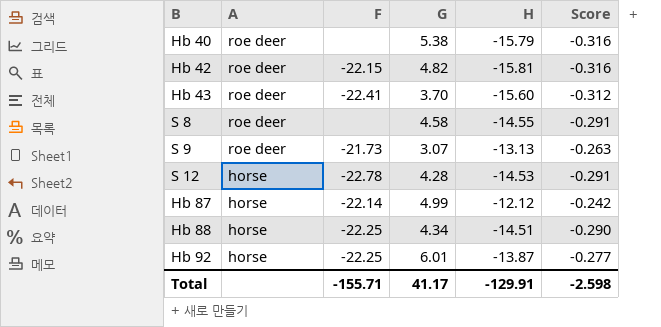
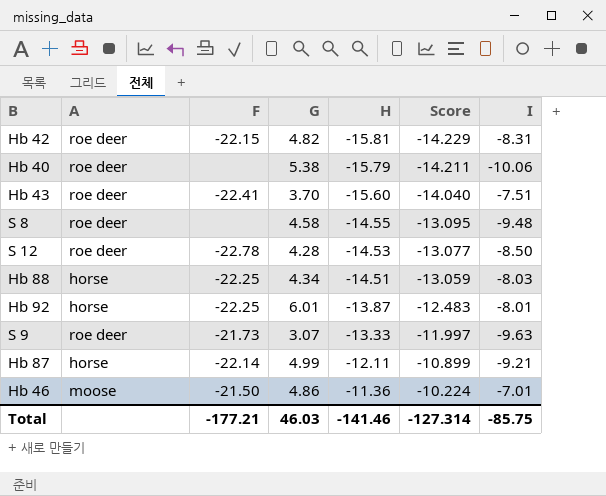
row order: A descending -> H ascending
column Score | formula: [H] * 0.02 -> [H] * 0.9
column I | position: none -> 7
S 12 | A: horse -> roe deer
S 9 | H: -13.13 -> -13.33
Hb 87 | H: -12.12 -> -12.11
row Hb 46: none -> moose | -21.50 | 4.86 | -11.36 | -10.224 | -7.01
Total | F: -155.71 -> -177.21
Total | G: 41.17 -> 46.03
Total | H: -129.91 -> -141.46
Total | Score: -2.598 -> -127.314

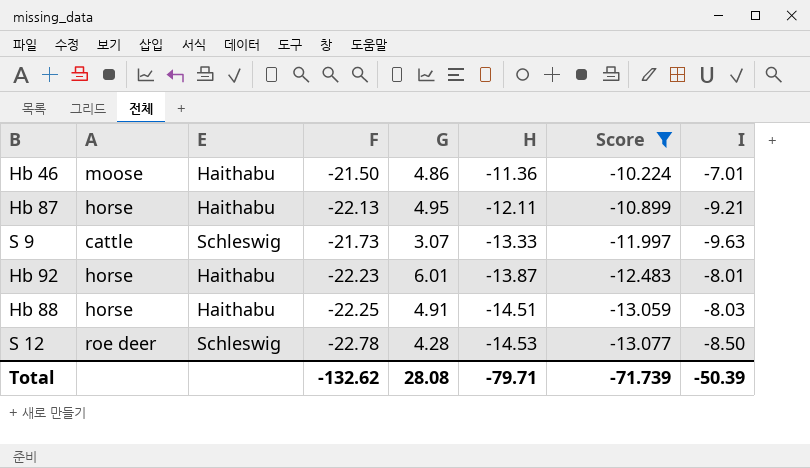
filter: none -> Score >= -13.077
row order: H ascending -> H descending
column E | position: none -> 3
Hb 87 | F: -22.14 -> -22.13
Hb 87 | G: 4.99 -> 4.95
S 9 | A: roe deer -> cattle
Hb 92 | F: -22.25 -> -22.23
Hb 88 | G: 4.34 -> 4.91
Total | F: -177.21 -> -132.62
Total | G: 46.03 -> 28.08
Total | H: -141.46 -> -79.71
Total | Score: -127.314 -> -71.739
Total | I: -85.75 -> -50.39

